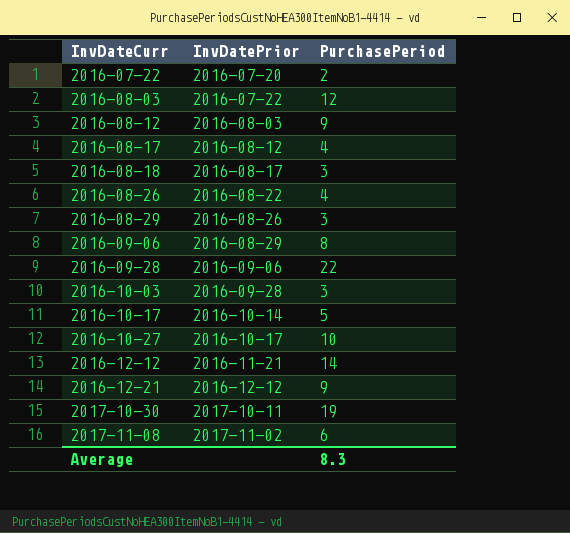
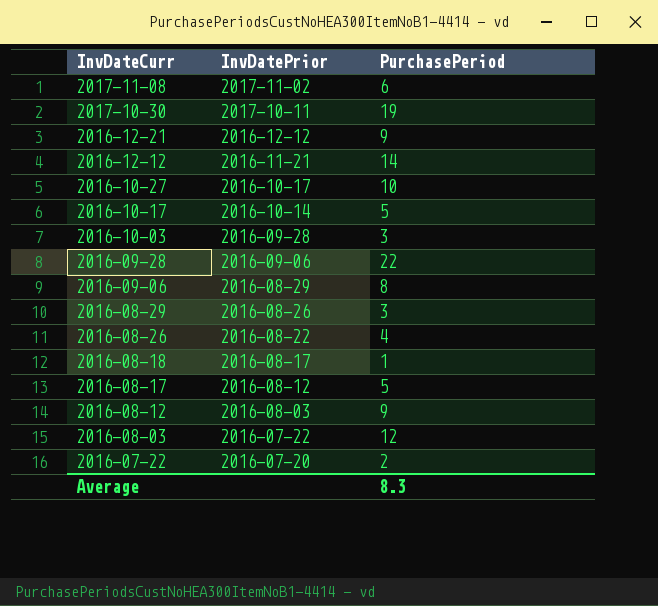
row order: InvDateCurr ascending -> InvDateCurr descending
2016-08-18 | PurchasePeriod: 3 -> 1
2016-08-17 | PurchasePeriod: 4 -> 5

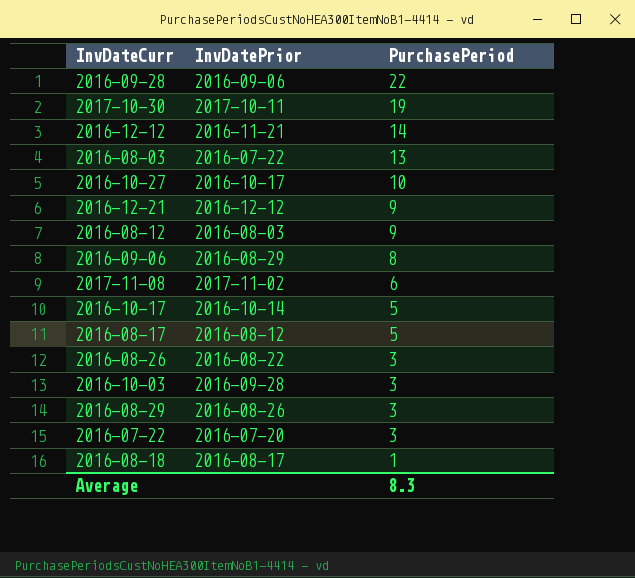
row order: InvDateCurr descending -> PurchasePeriod descending
2016-08-03 | PurchasePeriod: 12 -> 13
2016-08-26 | PurchasePeriod: 4 -> 3
2016-07-22 | PurchasePeriod: 2 -> 3

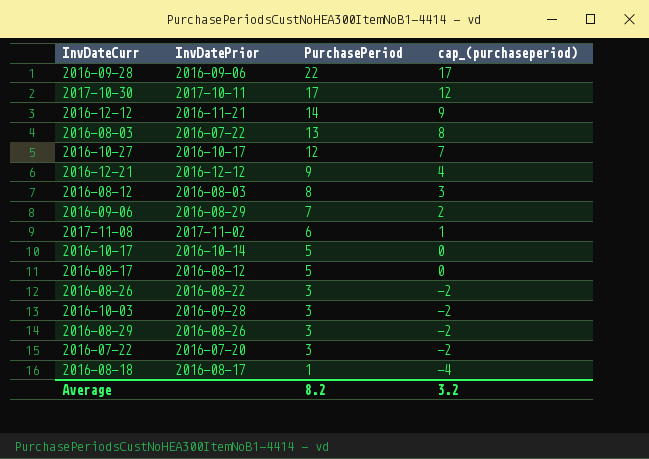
column cap_(purchaseperiod) | formula: none -> [PurchasePeriod] - 5
2017-10-30 | PurchasePeriod: 19 -> 17
2016-10-27 | PurchasePeriod: 10 -> 12
2016-08-12 | PurchasePeriod: 9 -> 8
2016-09-06 | PurchasePeriod: 8 -> 7
Average | PurchasePeriod: 8.3 -> 8.2

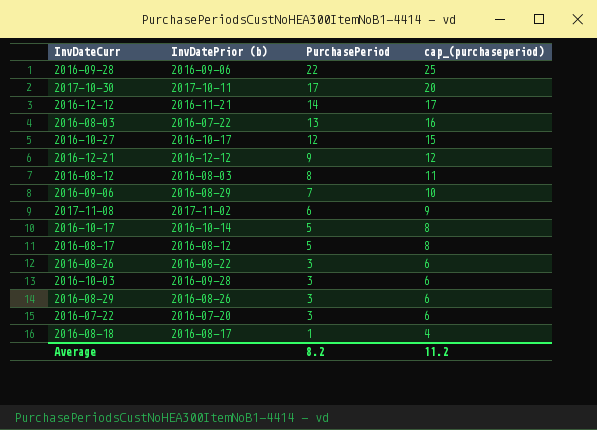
column name: InvDatePrior -> InvDatePrior (b)
column cap_(purchaseperiod) | formula: [PurchasePeriod] - 5 -> [PurchasePeriod] + 3
Average | cap_(purchaseperiod): 3.2 -> 11.2

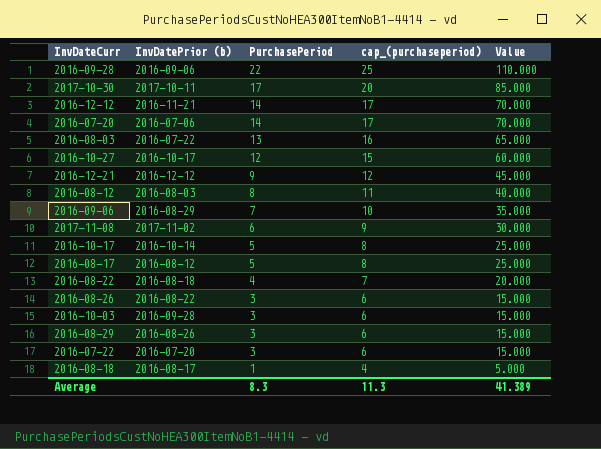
column Value | formula: none -> [PurchasePeriod] * 5
row 2016-07-20: none -> 2016-07-06 | 14 | 17 | 70.000
row 2016-08-22: none -> 2016-08-18 | 4 | 7 | 20.000
Average | PurchasePeriod: 8.2 -> 8.3
Average | cap_(purchaseperiod): 11.2 -> 11.3

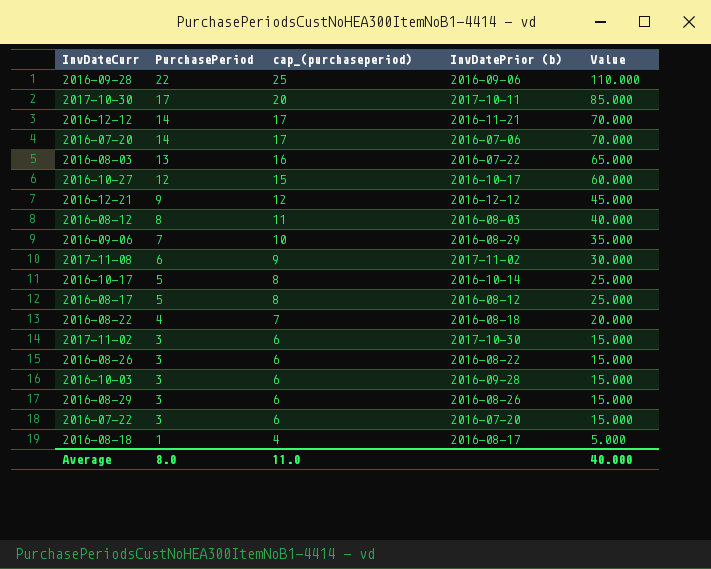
column InvDatePrior (b) | position: 2 -> 4
row 2017-11-02: none -> 3 | 6 | 2017-10-30 | 15.000
Average | PurchasePeriod: 8.3 -> 8.0
Average | cap_(purchaseperiod): 11.3 -> 11.0
Average | Value: 41.389 -> 40.000

